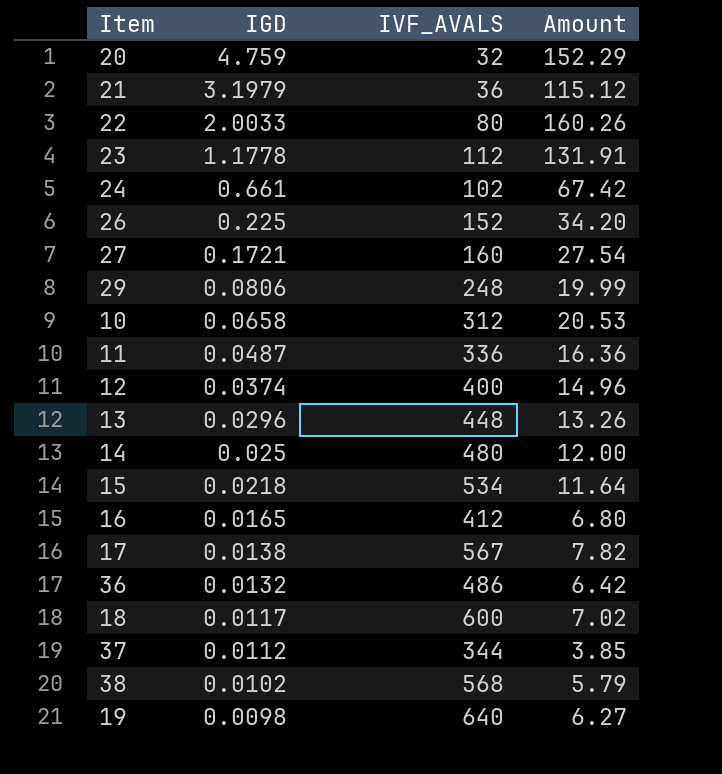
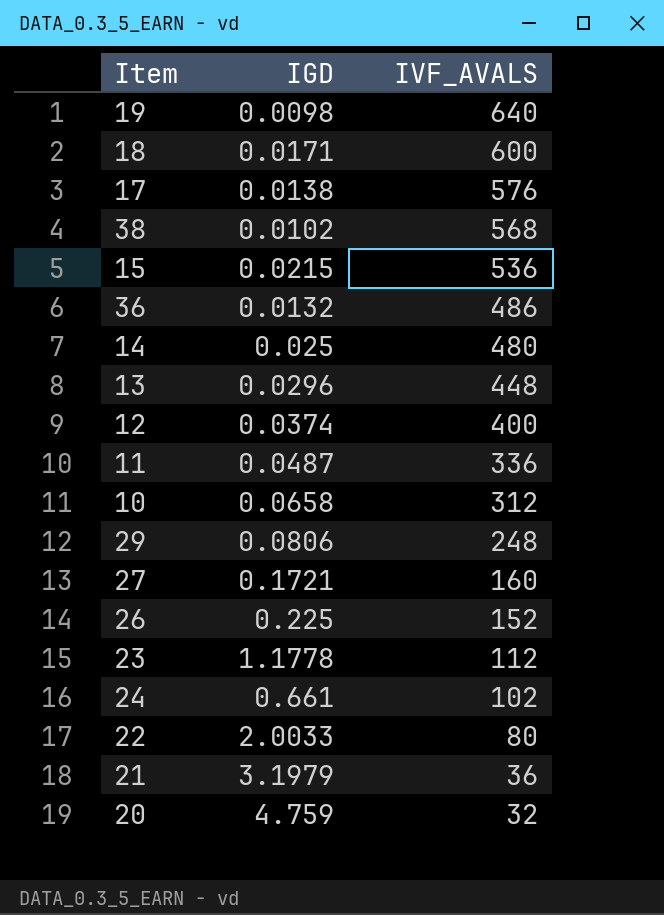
row order: IGD descending -> IVF_AVALS descending
column Amount | formula: [IGD] * [IVF_AVALS] -> none
row 16: 0.0165 | 412 | 6.80 -> none
row 37: 0.0112 | 344 | 3.85 -> none
18 | IGD: 0.0117 -> 0.0171
17 | IVF_AVALS: 567 -> 576
15 | IGD: 0.0218 -> 0.0215
15 | IVF_AVALS: 534 -> 536

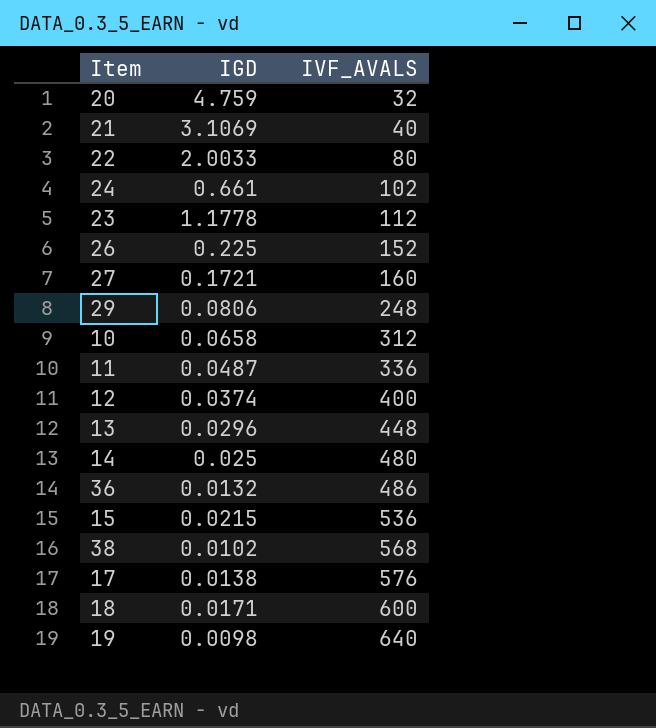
row order: IVF_AVALS descending -> IVF_AVALS ascending
21 | IGD: 3.1979 -> 3.1069
21 | IVF_AVALS: 36 -> 40

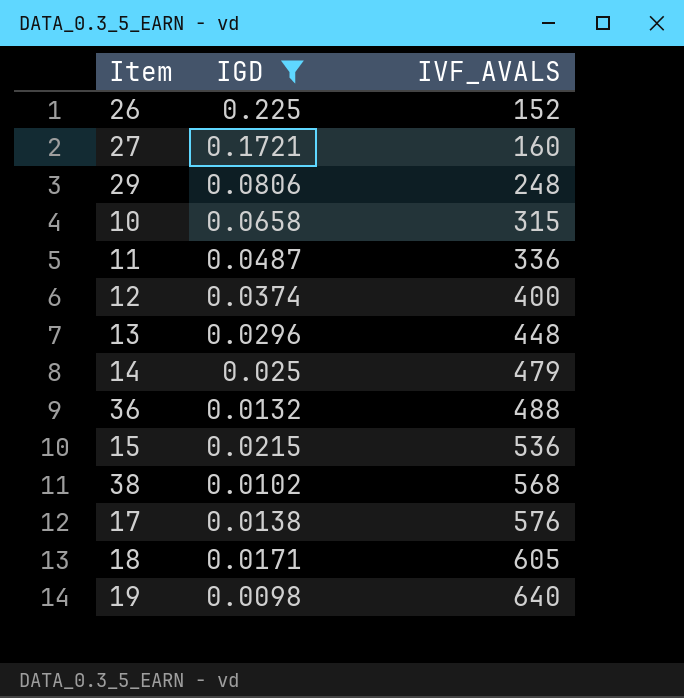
filter: none -> IGD <= 0.225
10 | IVF_AVALS: 312 -> 315
14 | IVF_AVALS: 480 -> 479
36 | IVF_AVALS: 486 -> 488
18 | IVF_AVALS: 600 -> 605

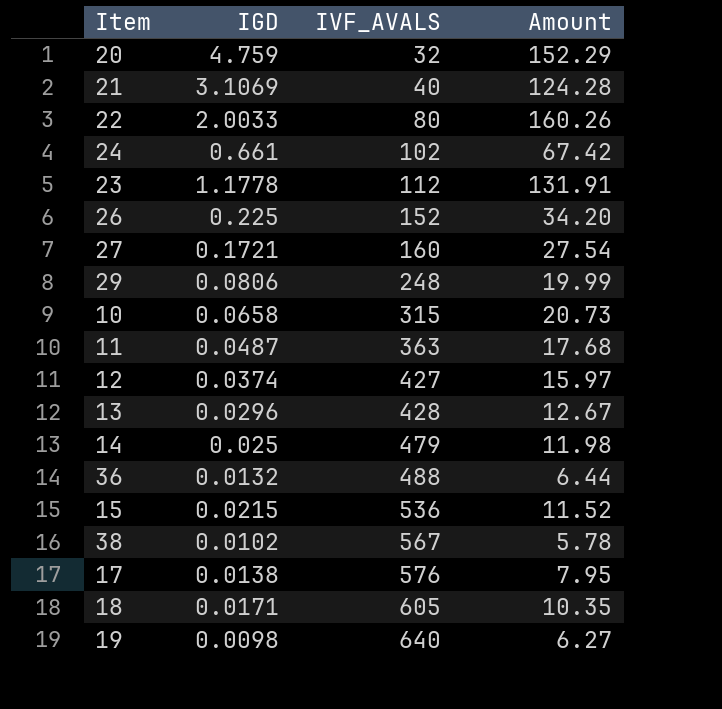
filter: IGD <= 0.225 -> none
column Amount | formula: none -> [IGD] * [IVF_AVALS]
11 | IVF_AVALS: 336 -> 363
12 | IVF_AVALS: 400 -> 427
13 | IVF_AVALS: 448 -> 428
38 | IVF_AVALS: 568 -> 567

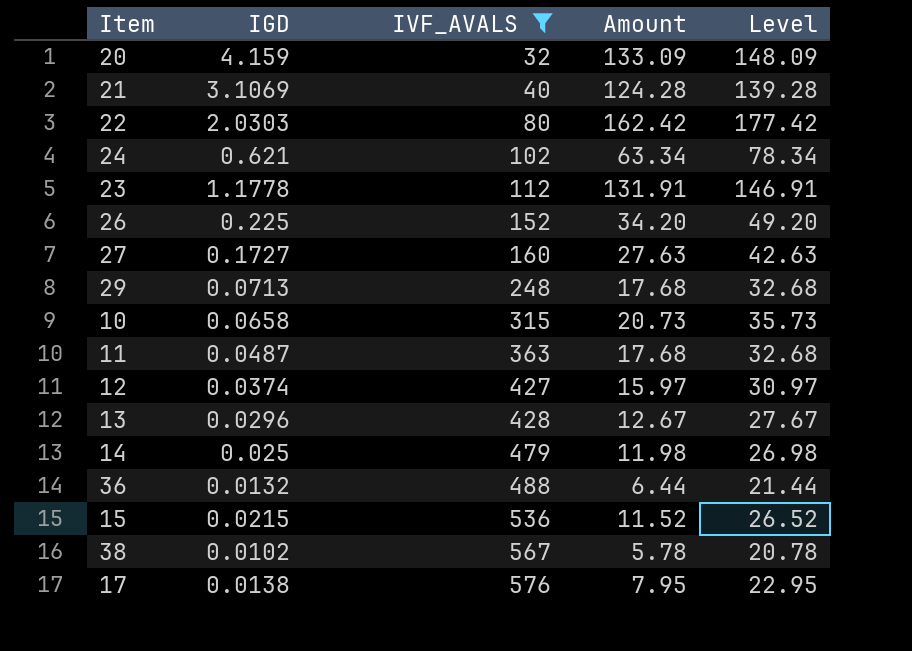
filter: none -> IVF_AVALS <= 576
column Level | formula: none -> [Amount] + 15
20 | IGD: 4.759 -> 4.159
20 | Amount: 152.29 -> 133.09
22 | IGD: 2.0033 -> 2.0303
22 | Amount: 160.26 -> 162.42
24 | IGD: 0.661 -> 0.621
24 | Amount: 67.42 -> 63.34
27 | IGD: 0.1721 -> 0.1727
27 | Amount: 27.54 -> 27.63
29 | IGD: 0.0806 -> 0.0713
29 | Amount: 19.99 -> 17.68

